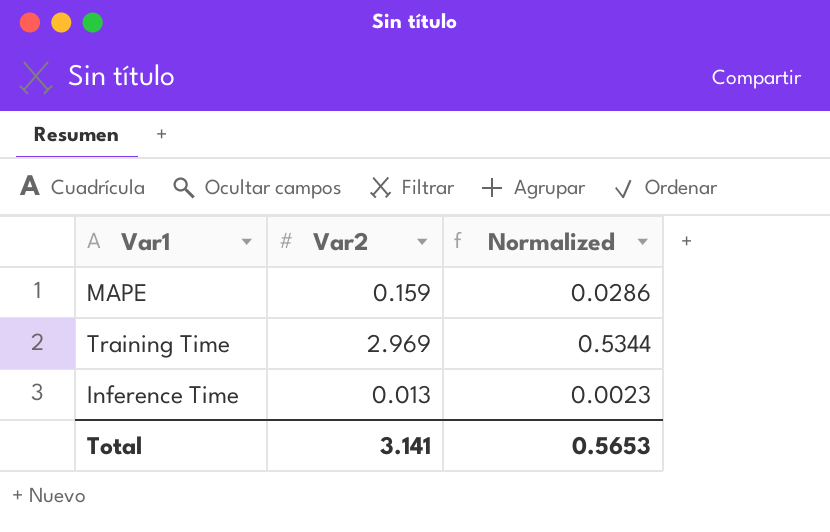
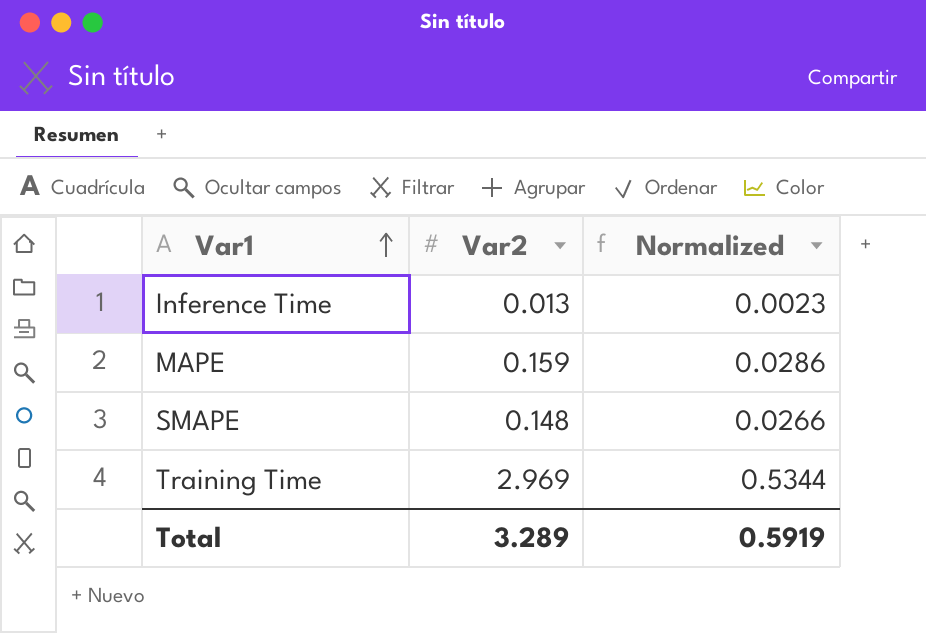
row order: none -> Var1 ascending
row SMAPE: none -> 0.148 | 0.0266
Total | Var2: 3.141 -> 3.289
Total | Normalized: 0.5653 -> 0.5919

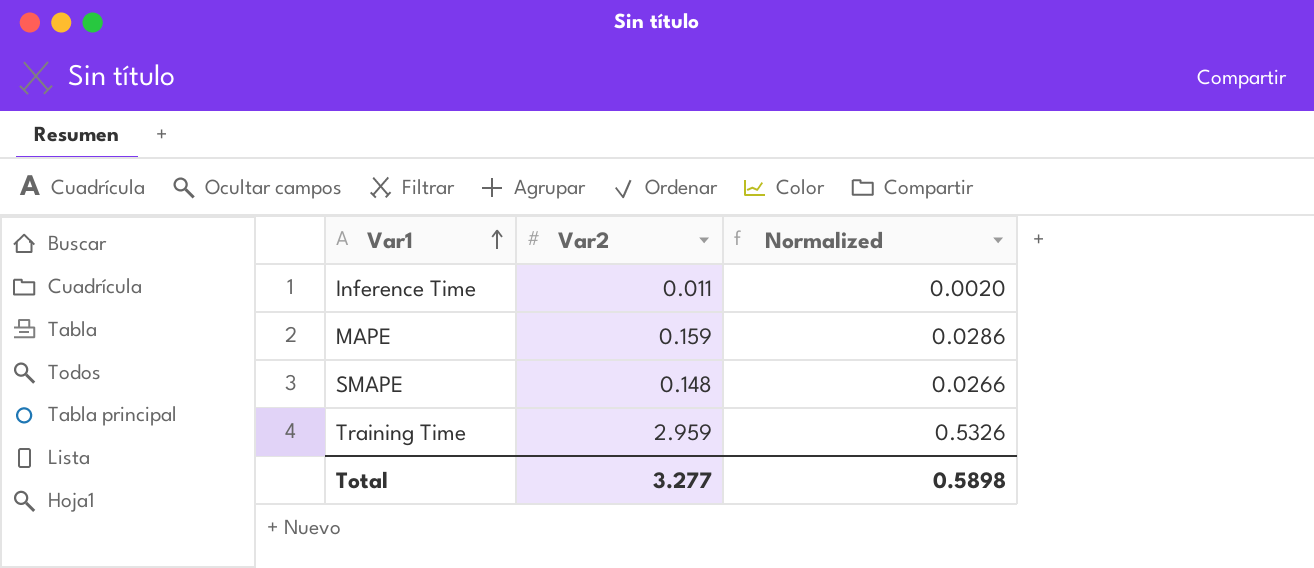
Inference Time | Var2: 0.013 -> 0.011
Inference Time | Normalized: 0.0023 -> 0.0020
Training Time | Var2: 2.969 -> 2.959
Training Time | Normalized: 0.5344 -> 0.5326
Total | Var2: 3.289 -> 3.277
Total | Normalized: 0.5919 -> 0.5898

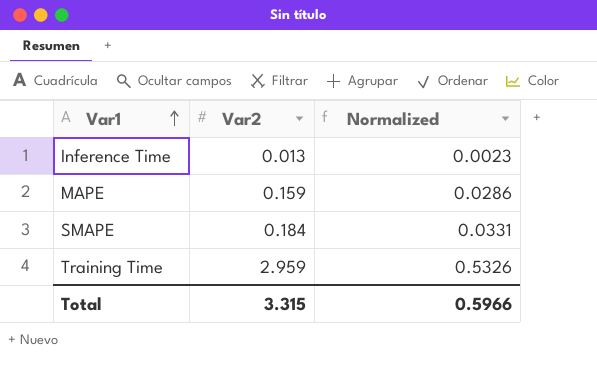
Inference Time | Var2: 0.011 -> 0.013
Inference Time | Normalized: 0.0020 -> 0.0023
SMAPE | Var2: 0.148 -> 0.184
SMAPE | Normalized: 0.0266 -> 0.0331
Total | Var2: 3.277 -> 3.315
Total | Normalized: 0.5898 -> 0.5966

